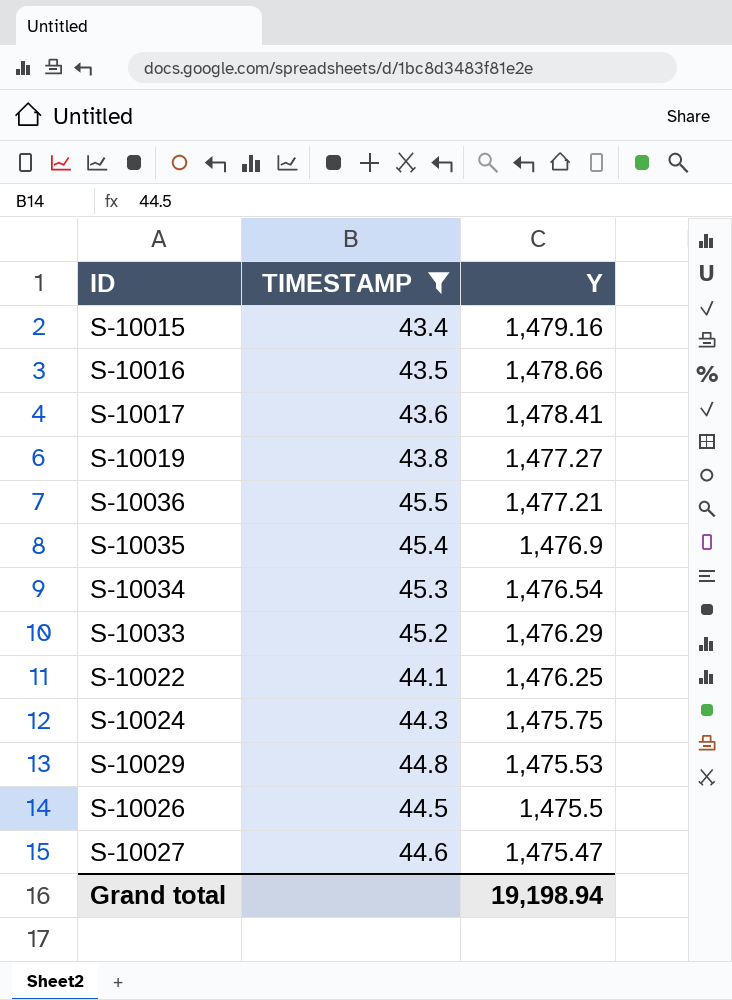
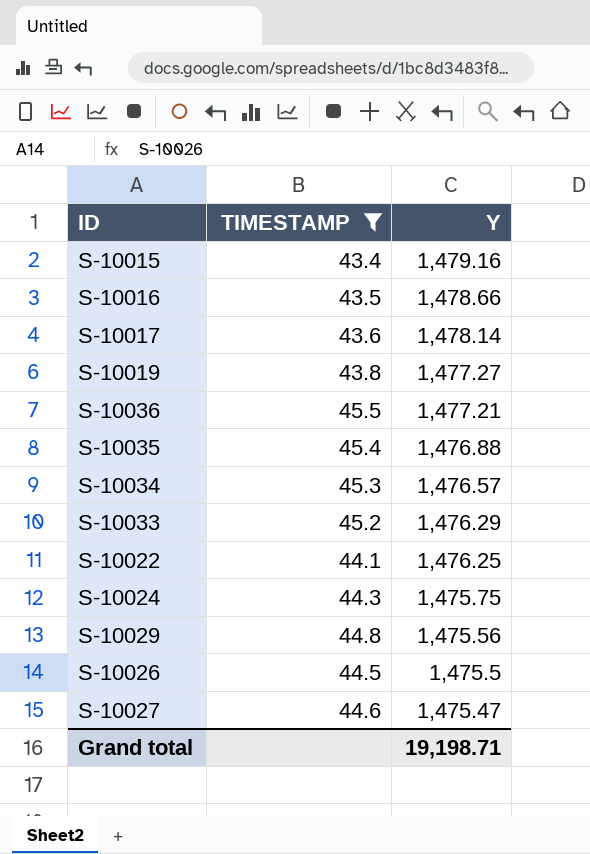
S-10017 | Y: 1,478.41 -> 1,478.14
S-10035 | Y: 1,476.9 -> 1,476.88
S-10034 | Y: 1,476.54 -> 1,476.57
S-10029 | Y: 1,475.53 -> 1,475.56
Grand total | Y: 19,198.94 -> 19,198.71

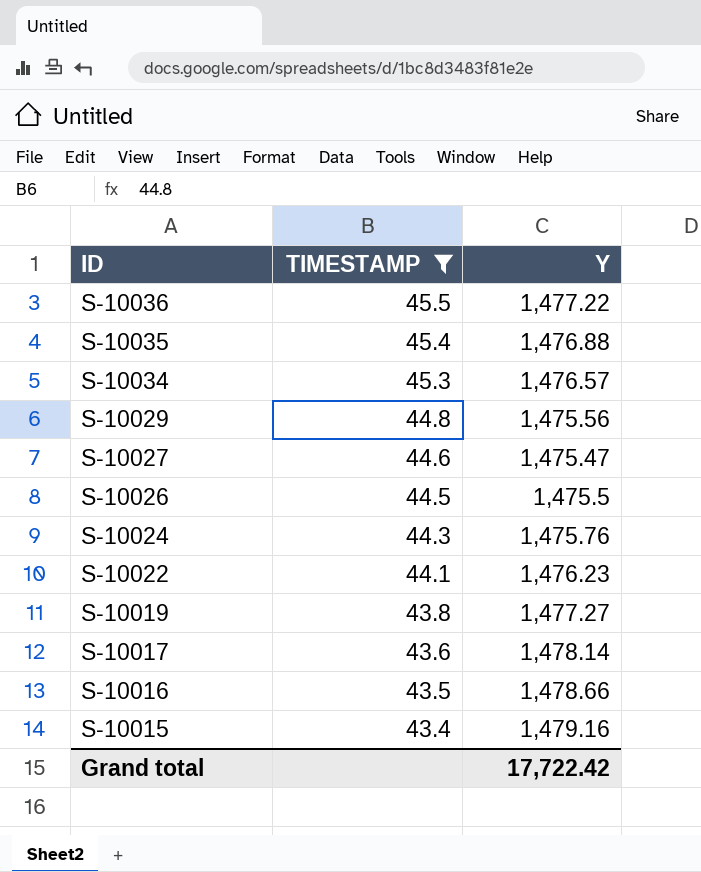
row order: Y descending -> ID descending
row S-10033: 45.2 | 1,476.29 -> none
S-10036 | Y: 1,477.21 -> 1,477.22
S-10024 | Y: 1,475.75 -> 1,475.76
S-10022 | Y: 1,476.25 -> 1,476.23
Grand total | Y: 19,198.71 -> 17,722.42

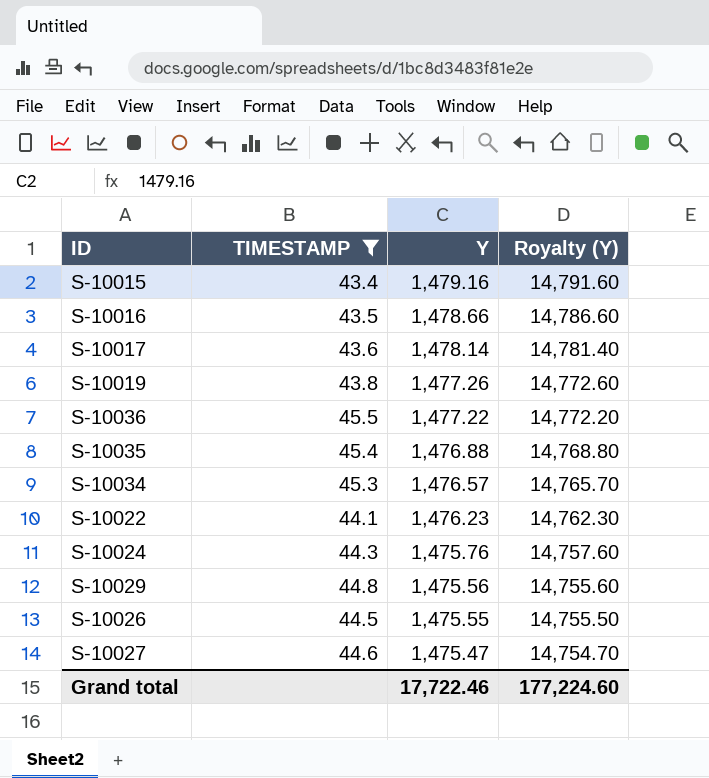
row order: ID descending -> Y descending
column Royalty (Y) | formula: none -> [Y] * 10
S-10019 | Y: 1,477.27 -> 1,477.26
S-10026 | Y: 1,475.5 -> 1,475.55
Grand total | Y: 17,722.42 -> 17,722.46

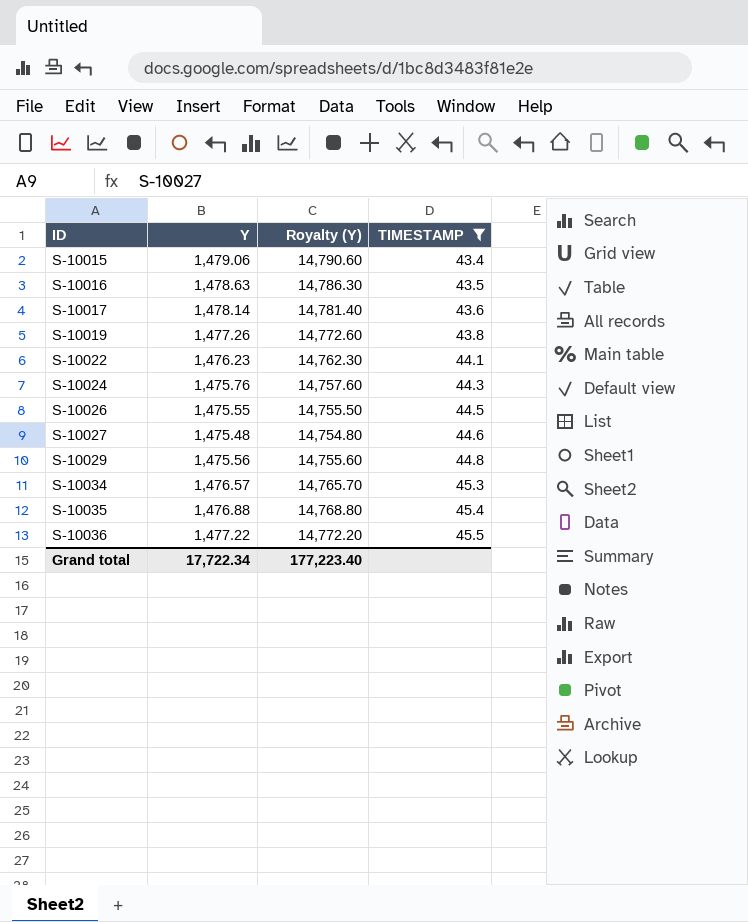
row order: Y descending -> ID ascending
column TIMESTAMP | position: 2 -> 4
S-10015 | Y: 1,479.16 -> 1,479.06
S-10015 | Royalty (Y): 14,791.60 -> 14,790.60
S-10016 | Y: 1,478.66 -> 1,478.63
S-10016 | Royalty (Y): 14,786.60 -> 14,786.30
S-10027 | Y: 1,475.47 -> 1,475.48
S-10027 | Royalty (Y): 14,754.70 -> 14,754.80
Grand total | Y: 17,722.46 -> 17,722.34
Grand total | Royalty (Y): 177,224.60 -> 177,223.40

